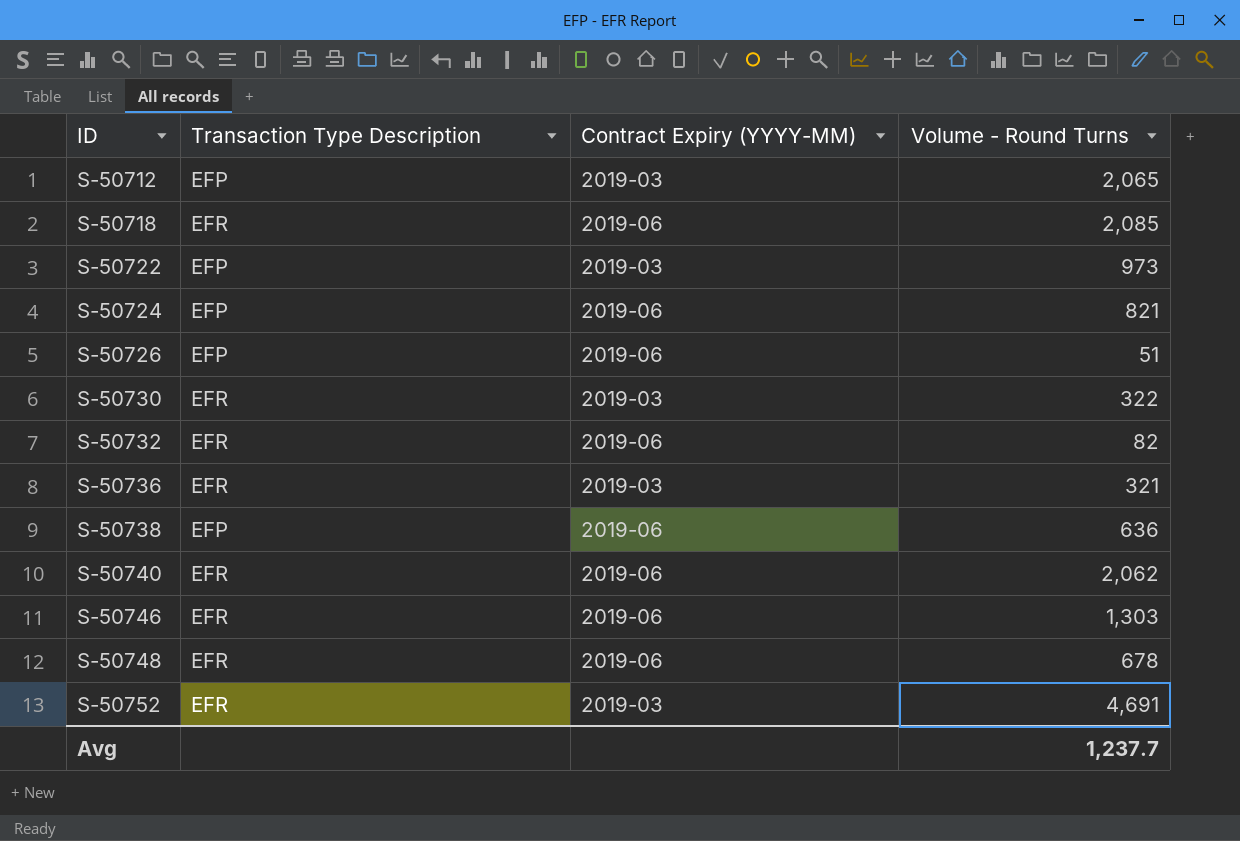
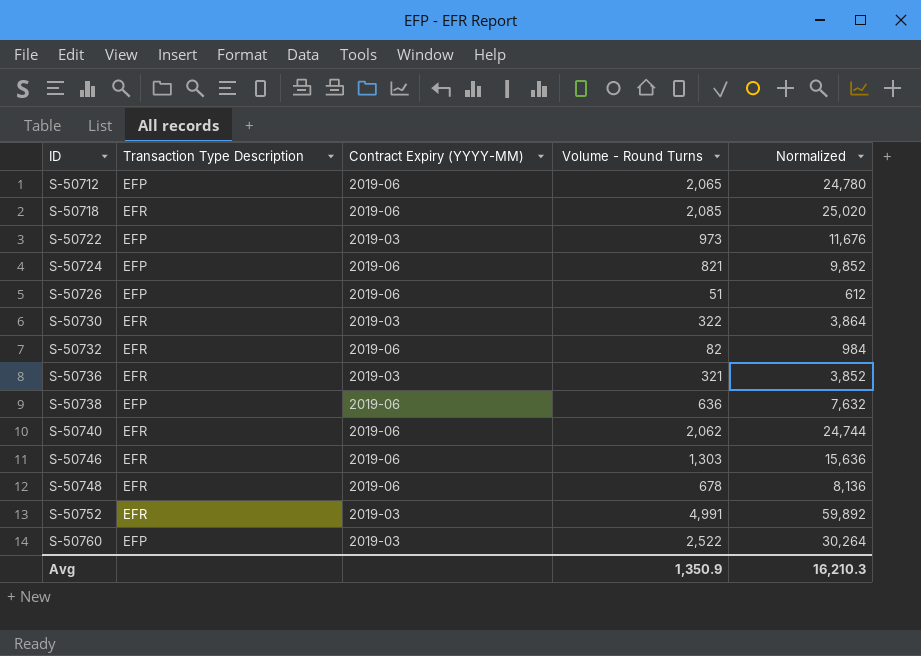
column Normalized | formula: none -> [Volume - Round Turns] * 12
S-50712 | Contract Expiry (YYYY-MM): 2019-03 -> 2019-06
S-50752 | Volume - Round Turns: 4,691 -> 4,991
row S-50760: none -> EFP | 2019-03 | 2,522 | 30,264
Avg | Volume - Round Turns: 1,237.7 -> 1,350.9

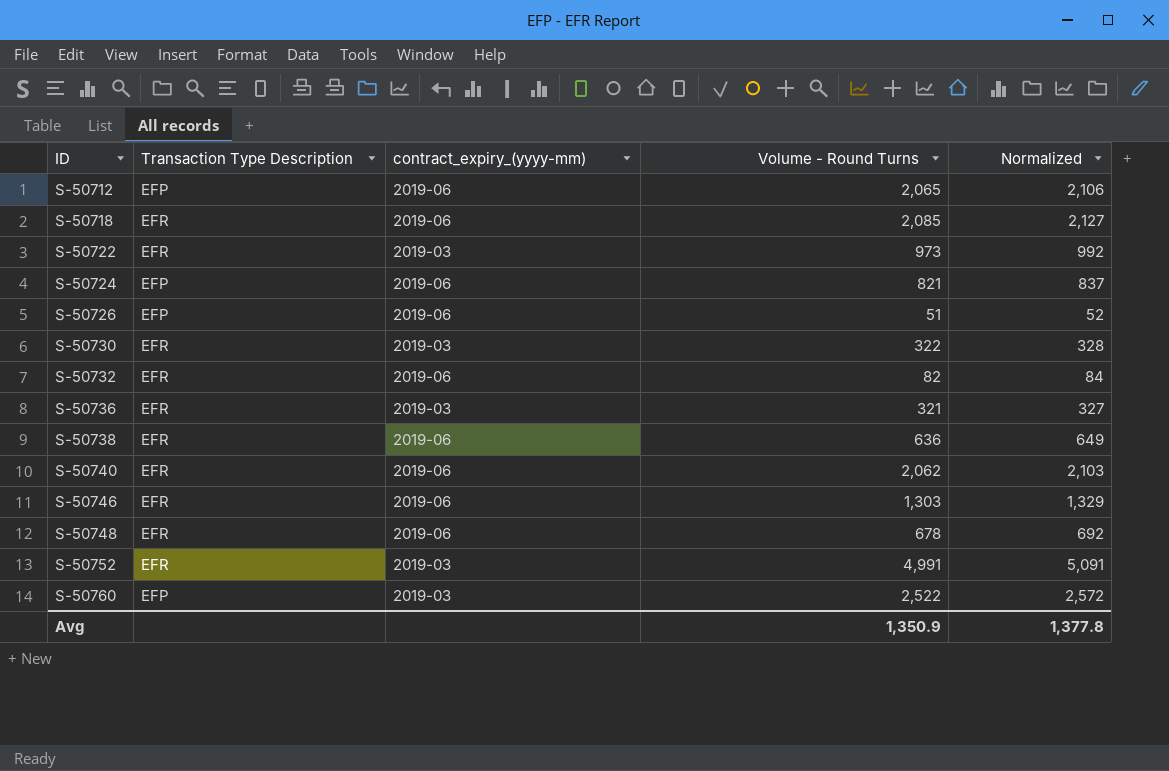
column name: Contract Expiry (YYYY-MM) -> contract_expiry_(yyyy-mm)
column Normalized | formula: [Volume - Round Turns] * 12 -> [Volume - Round Turns] * 1.02
S-50722 | Transaction Type Description: EFP -> EFR
S-50738 | Transaction Type Description: EFP -> EFR
Avg | Normalized: 16,210.3 -> 1,377.8

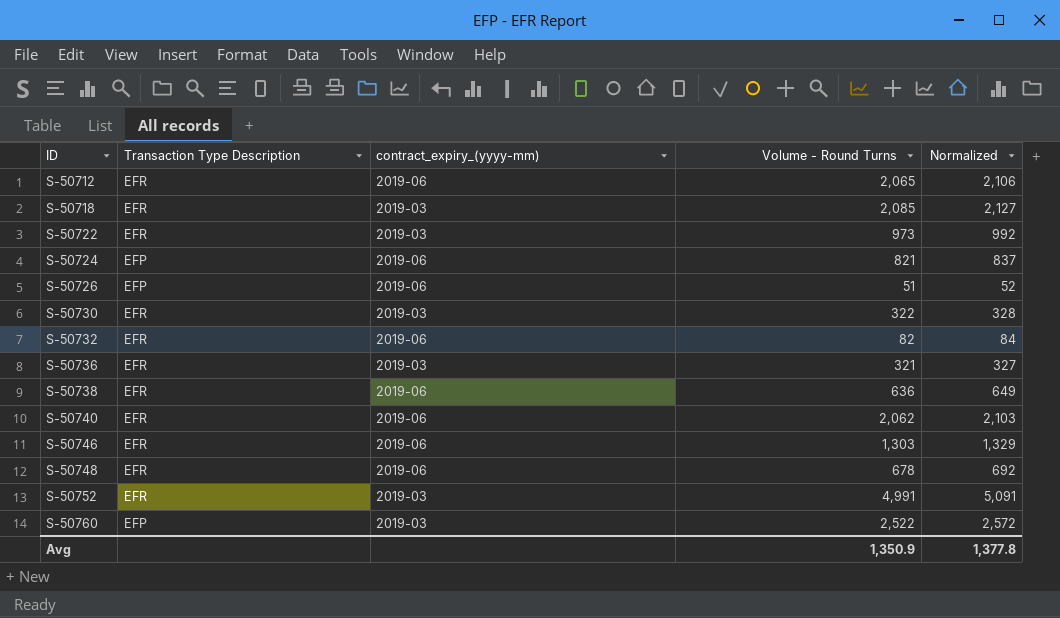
S-50712 | Transaction Type Description: EFP -> EFR
S-50718 | contract_expiry_(yyyy-mm): 2019-06 -> 2019-03

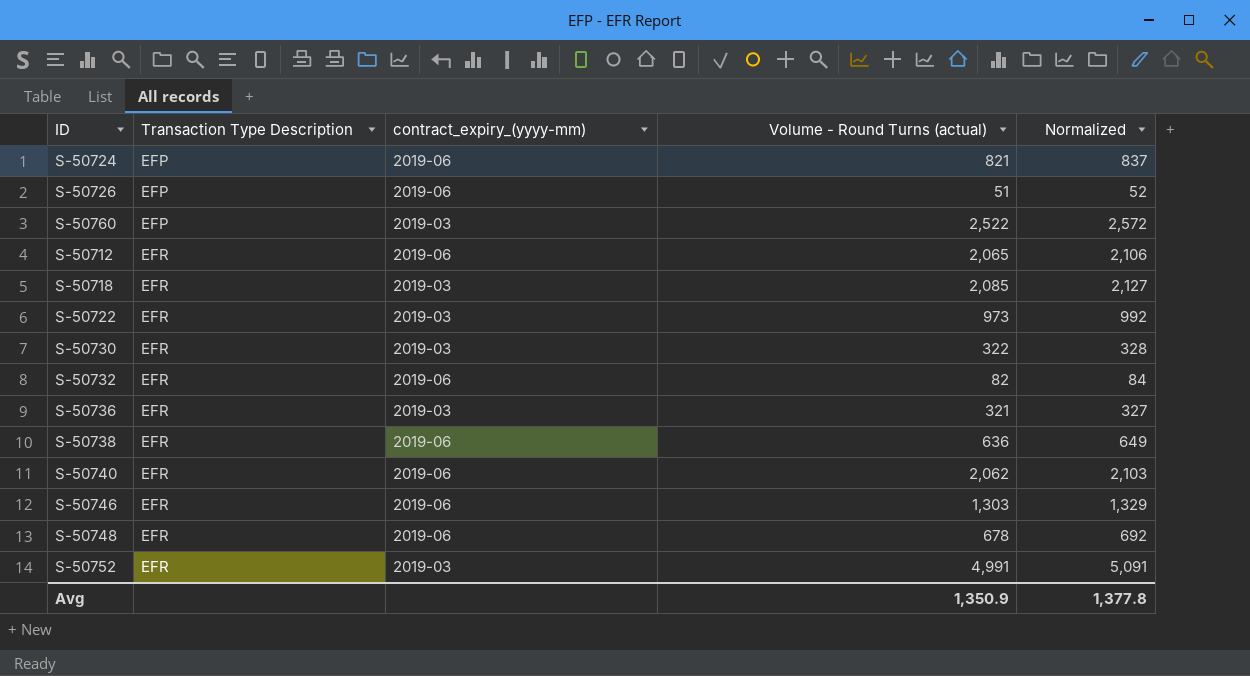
row order: ID ascending -> Transaction Type Description ascending
column name: Volume - Round Turns -> Volume - Round Turns (actual)

